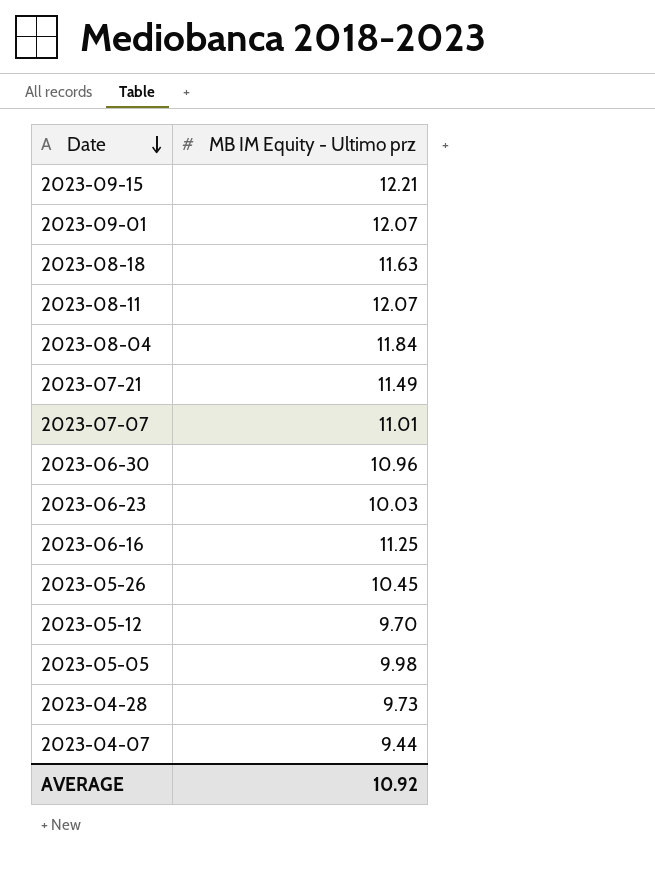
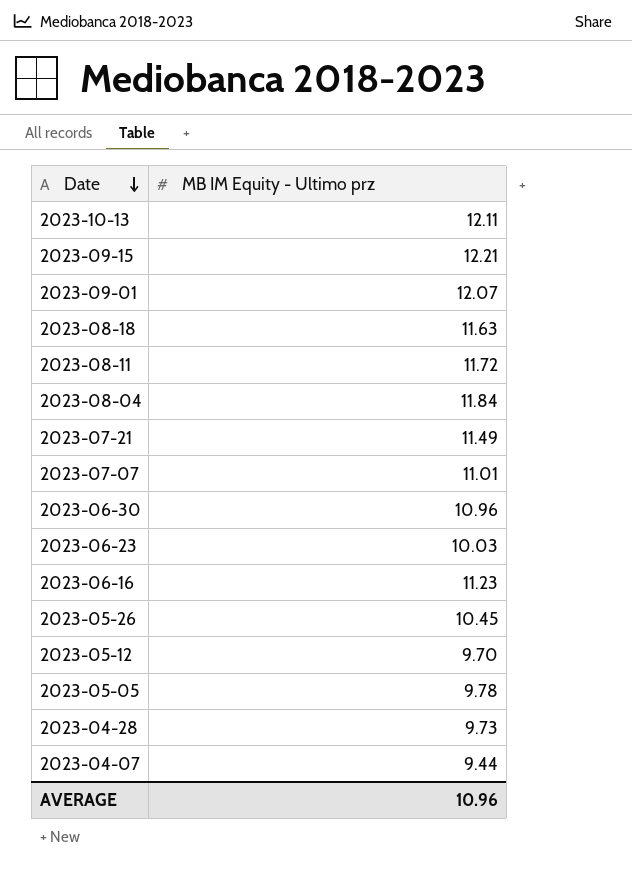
row 2023-10-13: none -> 12.11
2023-08-11 | MB IM Equity - Ultimo prz: 12.07 -> 11.72
2023-06-16 | MB IM Equity - Ultimo prz: 11.25 -> 11.23
2023-05-05 | MB IM Equity - Ultimo prz: 9.98 -> 9.78
AVERAGE | MB IM Equity - Ultimo prz: 10.92 -> 10.96

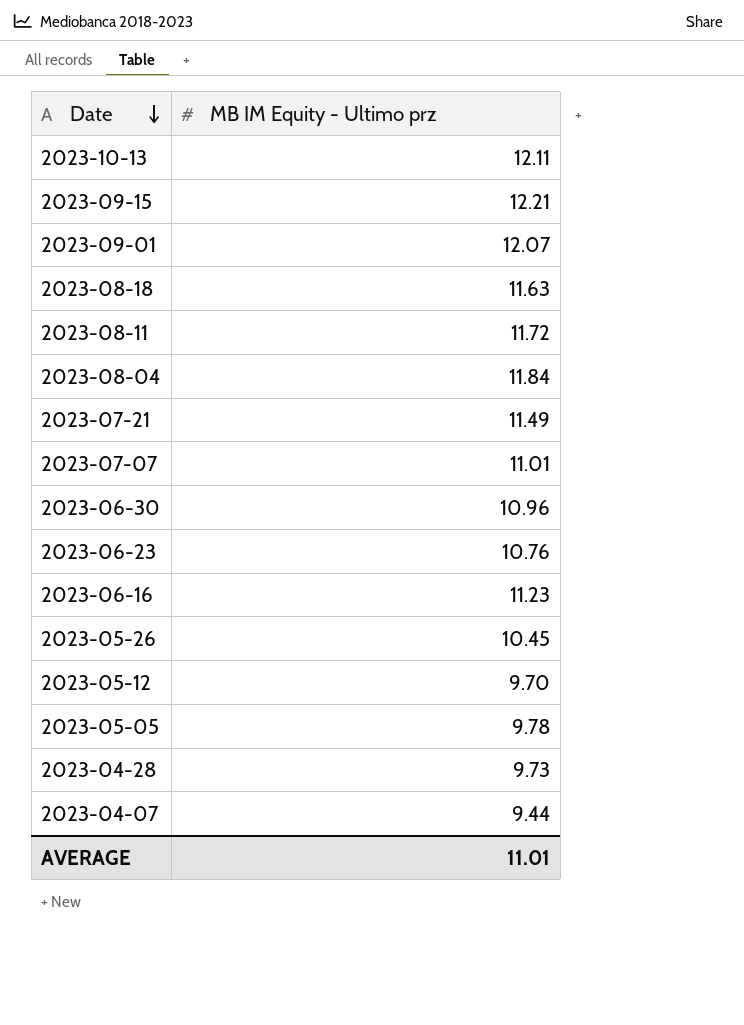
2023-06-23 | MB IM Equity - Ultimo prz: 10.03 -> 10.76
AVERAGE | MB IM Equity - Ultimo prz: 10.96 -> 11.01

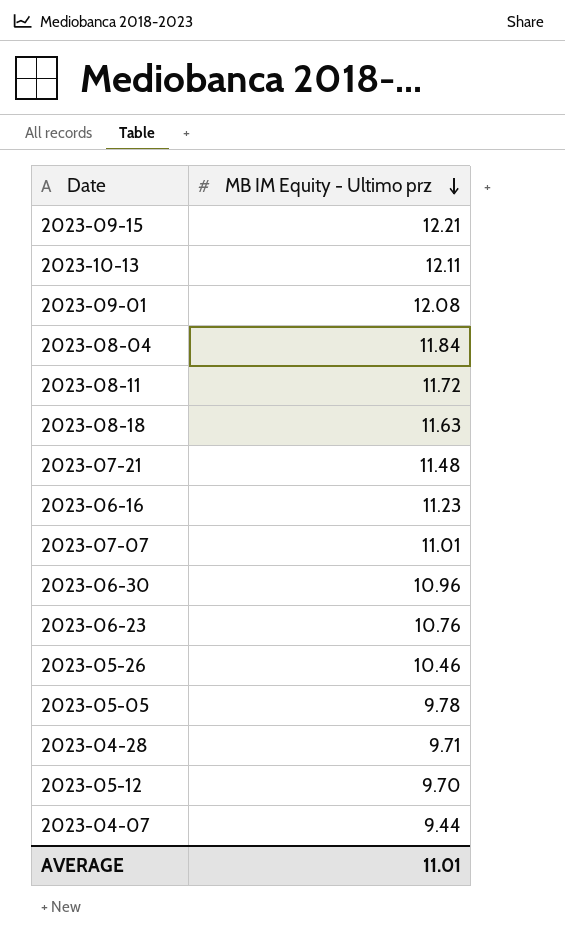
row order: Date descending -> MB IM Equity - Ultimo prz descending
2023-09-01 | MB IM Equity - Ultimo prz: 12.07 -> 12.08
2023-07-21 | MB IM Equity - Ultimo prz: 11.49 -> 11.48
2023-05-26 | MB IM Equity - Ultimo prz: 10.45 -> 10.46
2023-04-28 | MB IM Equity - Ultimo prz: 9.73 -> 9.71

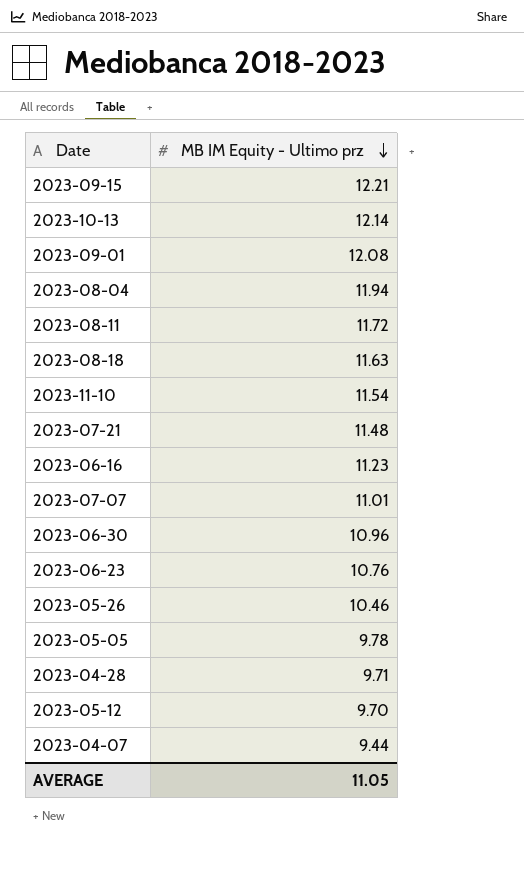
2023-10-13 | MB IM Equity - Ultimo prz: 12.11 -> 12.14
2023-08-04 | MB IM Equity - Ultimo prz: 11.84 -> 11.94
row 2023-11-10: none -> 11.54
AVERAGE | MB IM Equity - Ultimo prz: 11.01 -> 11.05

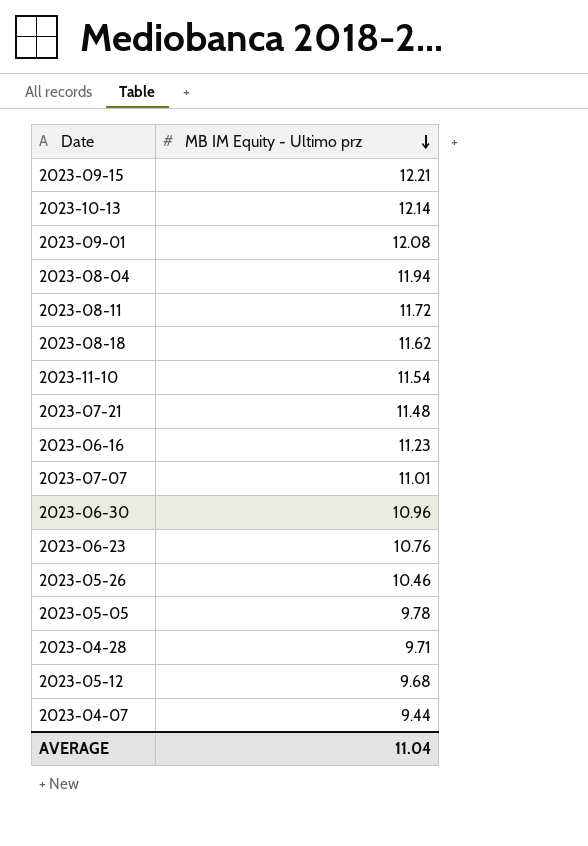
2023-08-18 | MB IM Equity - Ultimo prz: 11.63 -> 11.62
2023-05-12 | MB IM Equity - Ultimo prz: 9.70 -> 9.68
AVERAGE | MB IM Equity - Ultimo prz: 11.05 -> 11.04

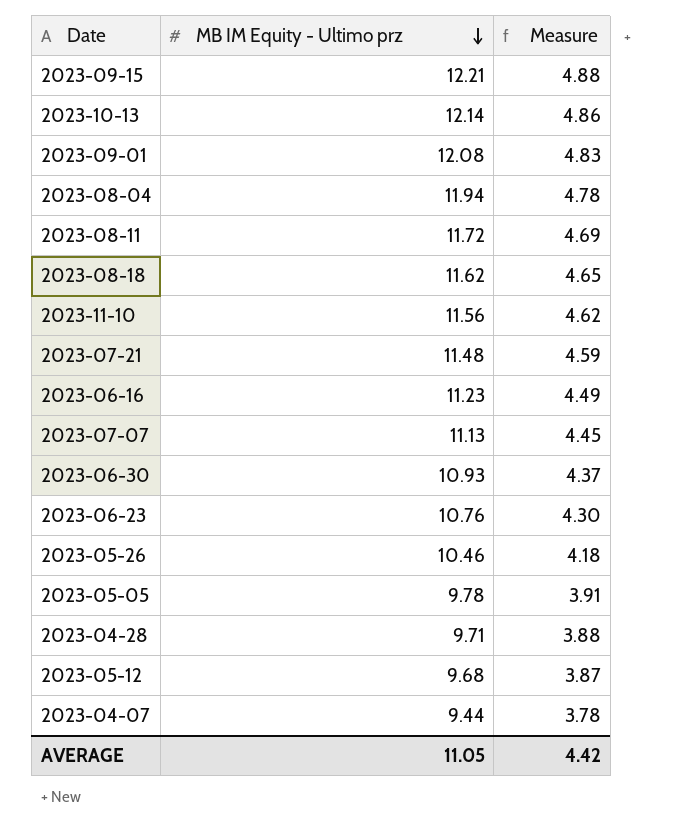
column Measure | formula: none -> [MB IM Equity - Ultimo prz] * 0.4
2023-11-10 | MB IM Equity - Ultimo prz: 11.54 -> 11.56
2023-07-07 | MB IM Equity - Ultimo prz: 11.01 -> 11.13
2023-06-30 | MB IM Equity - Ultimo prz: 10.96 -> 10.93
AVERAGE | MB IM Equity - Ultimo prz: 11.04 -> 11.05

